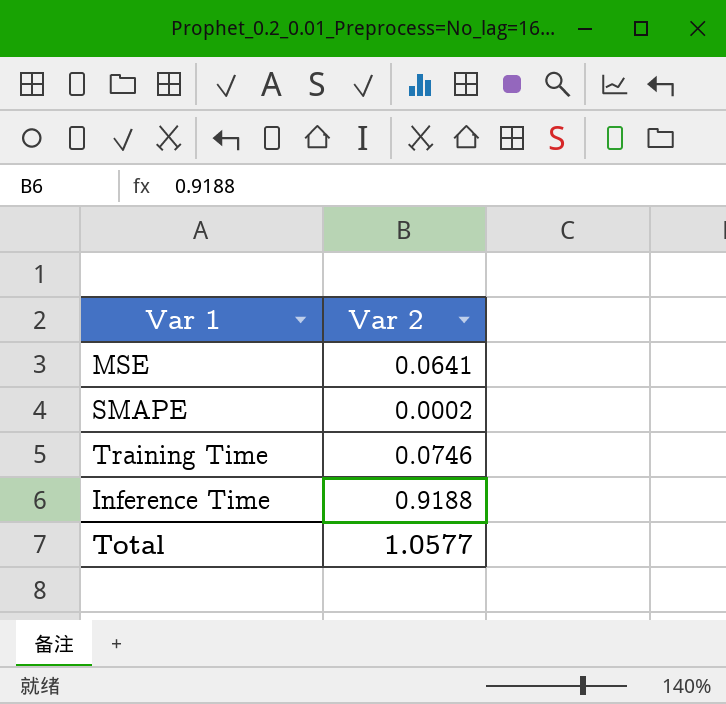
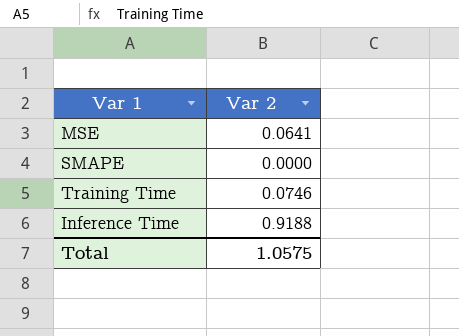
SMAPE | Var 2: 0.0002 -> 0.0000
Total | Var 2: 1.0577 -> 1.0575

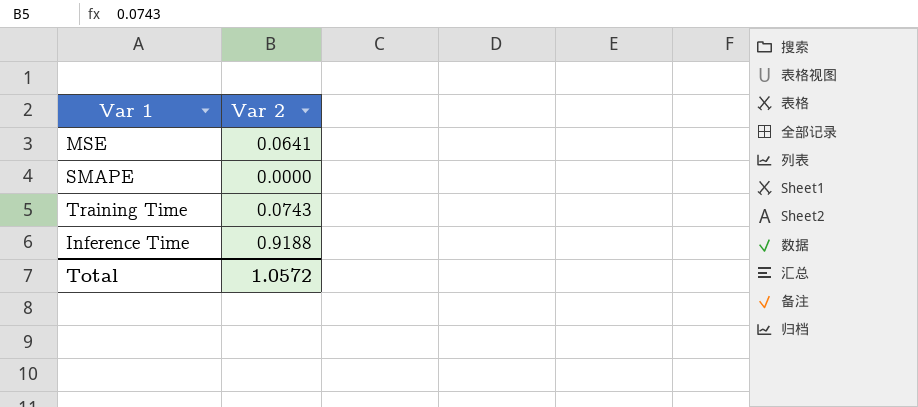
Training Time | Var 2: 0.0746 -> 0.0743
Total | Var 2: 1.0575 -> 1.0572

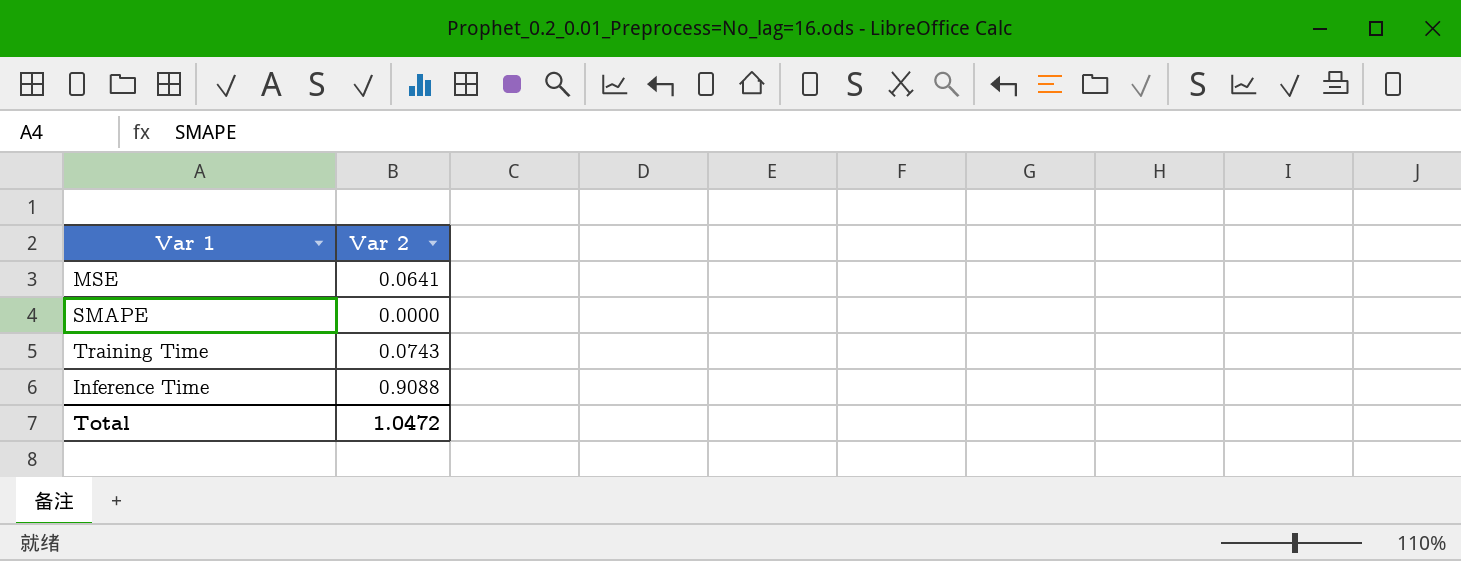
Inference Time | Var 2: 0.9188 -> 0.9088
Total | Var 2: 1.0572 -> 1.0472

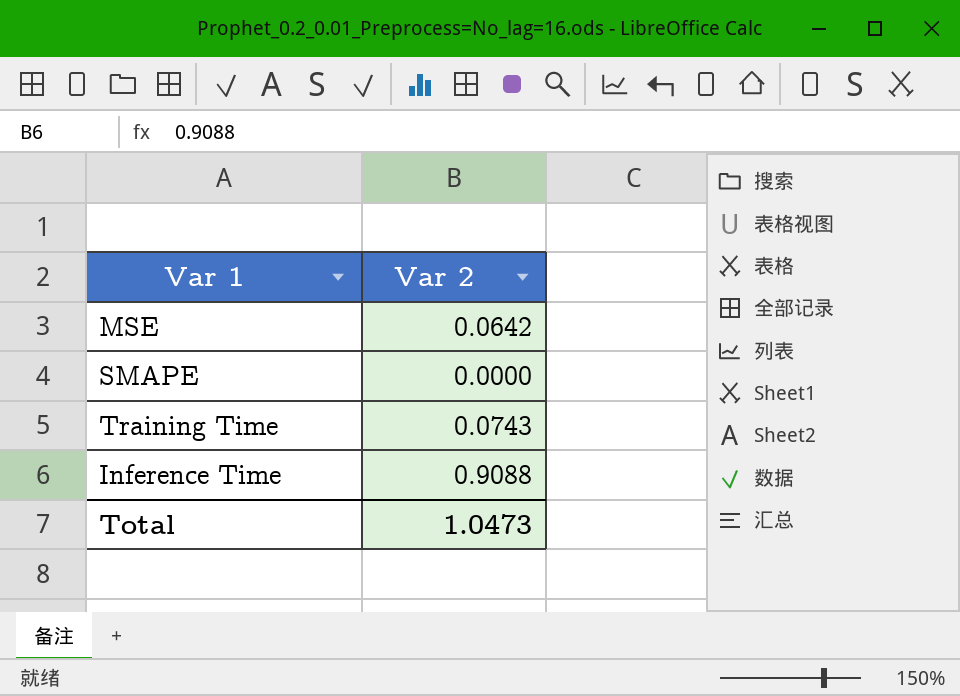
MSE | Var 2: 0.0641 -> 0.0642
Total | Var 2: 1.0472 -> 1.0473

